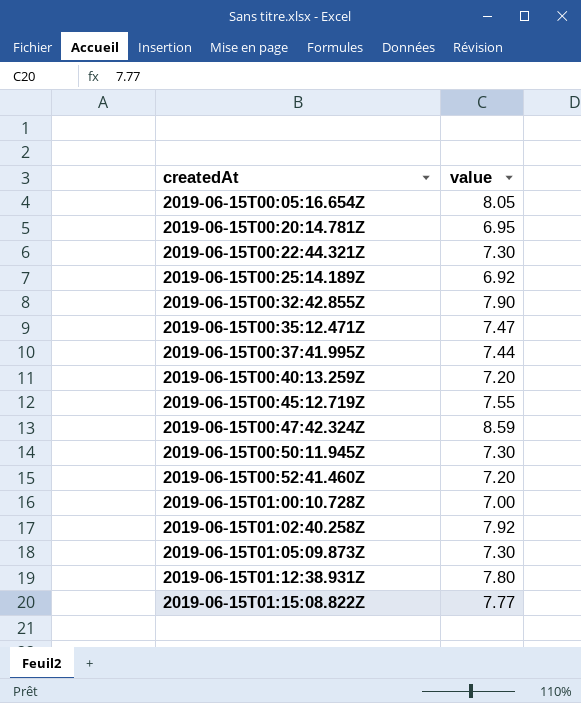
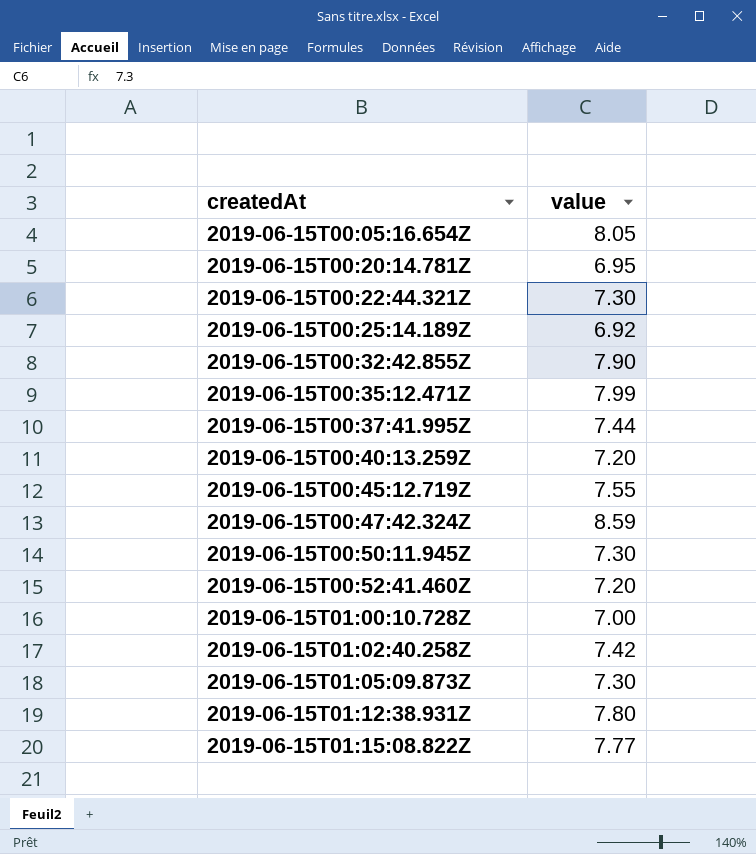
2019-06-15T00:35:12.471Z | value: 7.47 -> 7.99
2019-06-15T01:02:40.258Z | value: 7.92 -> 7.42

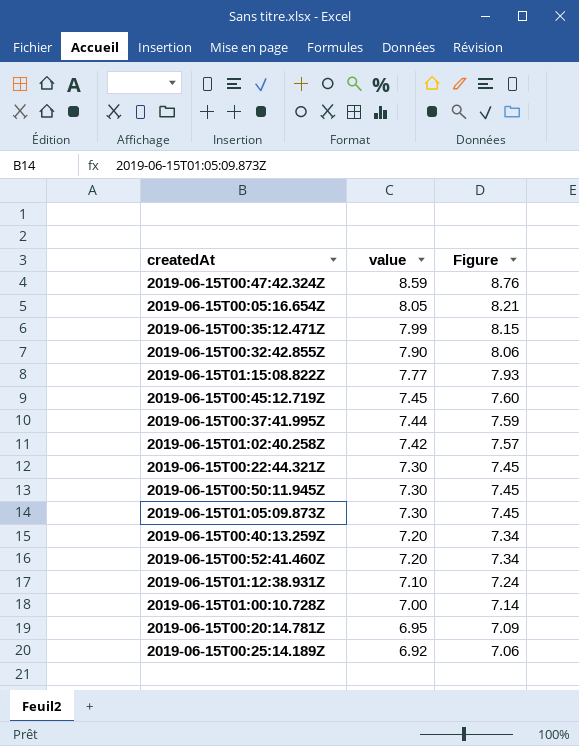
row order: createdAt ascending -> value descending
column Figure | formula: none -> [value] * 1.02
2019-06-15T00:45:12.719Z | value: 7.55 -> 7.45
2019-06-15T01:12:38.931Z | value: 7.80 -> 7.10

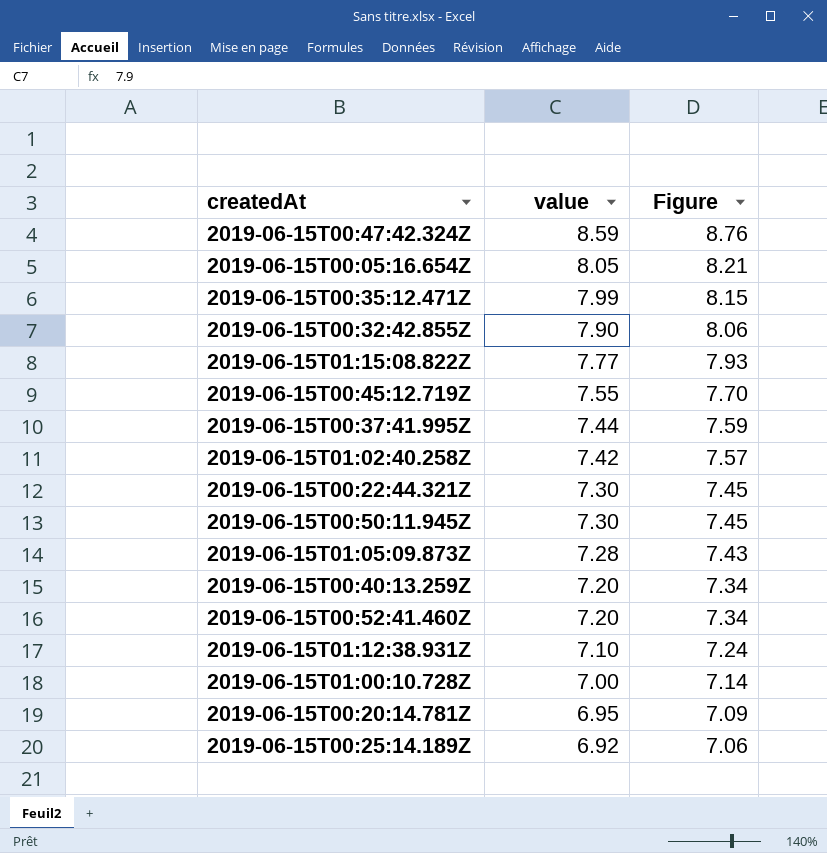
2019-06-15T00:45:12.719Z | value: 7.45 -> 7.55
2019-06-15T00:45:12.719Z | Figure: 7.60 -> 7.70
2019-06-15T01:05:09.873Z | value: 7.30 -> 7.28
2019-06-15T01:05:09.873Z | Figure: 7.45 -> 7.43

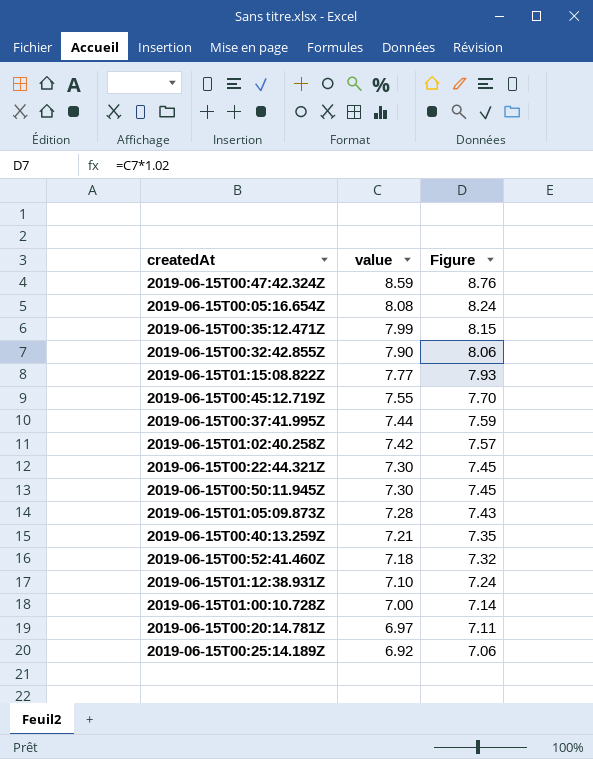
2019-06-15T00:05:16.654Z | value: 8.05 -> 8.08
2019-06-15T00:05:16.654Z | Figure: 8.21 -> 8.24
2019-06-15T00:40:13.259Z | value: 7.20 -> 7.21
2019-06-15T00:40:13.259Z | Figure: 7.34 -> 7.35
2019-06-15T00:52:41.460Z | value: 7.20 -> 7.18
2019-06-15T00:52:41.460Z | Figure: 7.34 -> 7.32
2019-06-15T00:20:14.781Z | value: 6.95 -> 6.97
2019-06-15T00:20:14.781Z | Figure: 7.09 -> 7.11

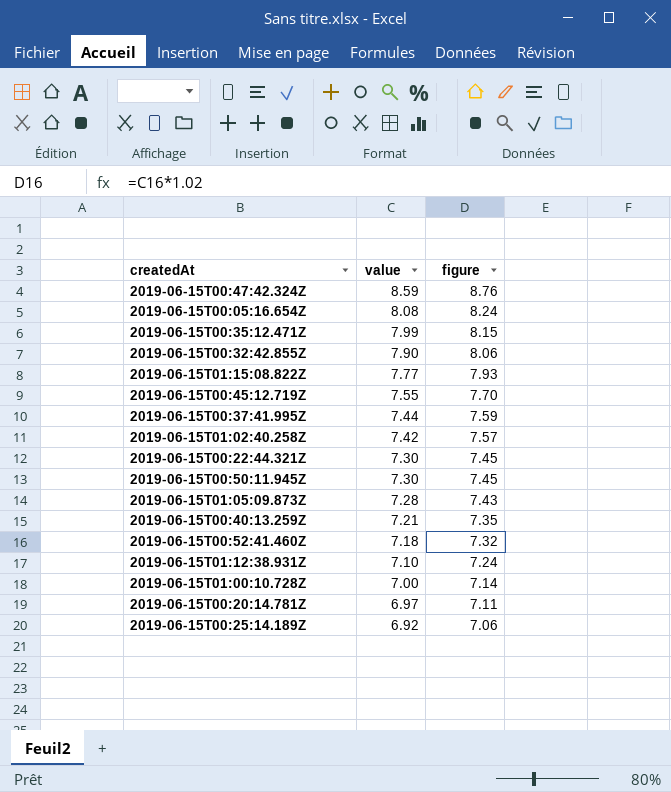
column name: Figure -> figure

